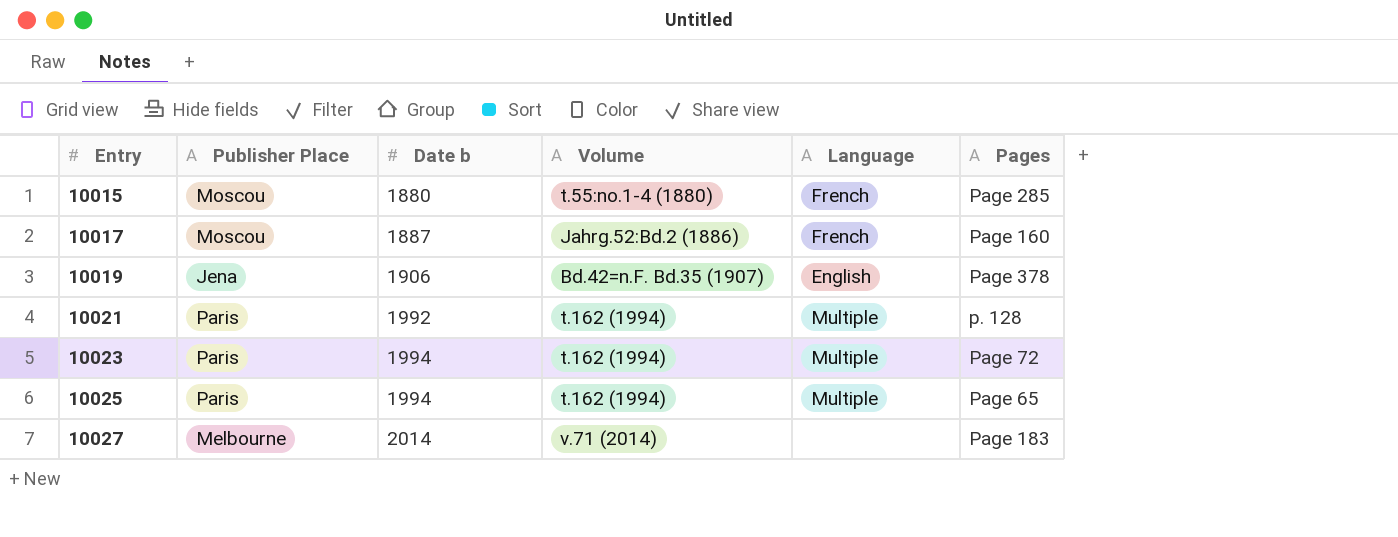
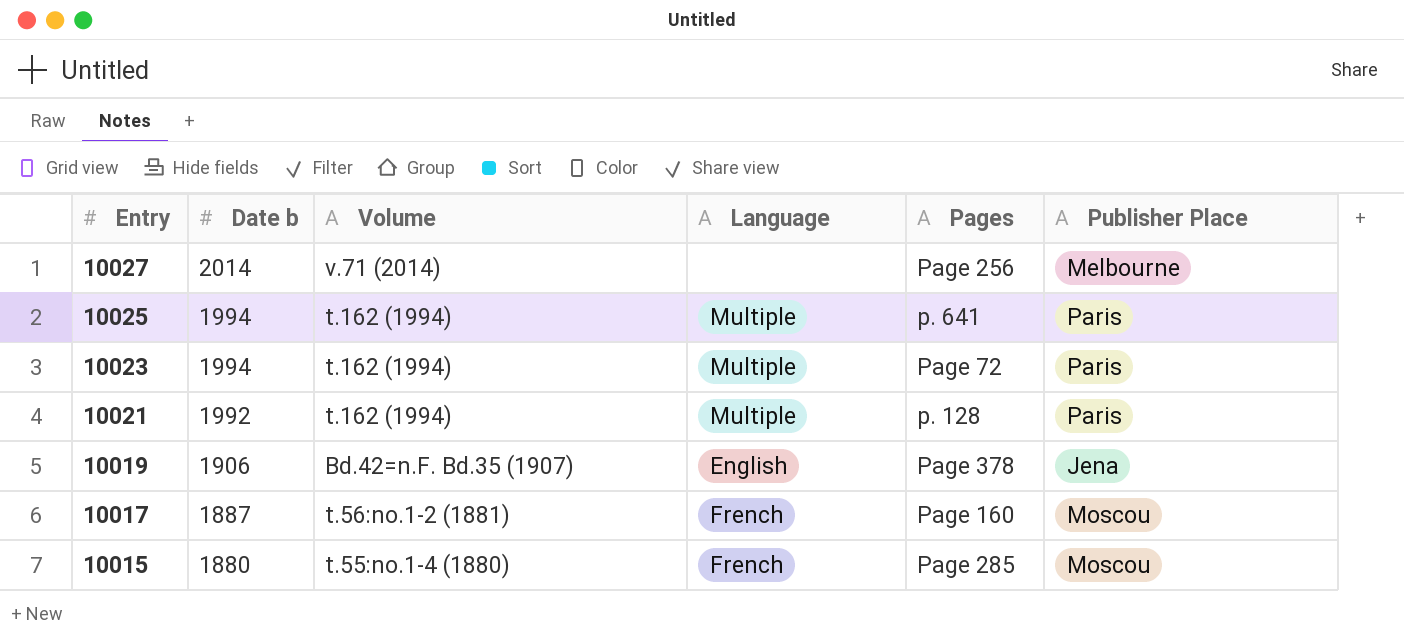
row order: Entry ascending -> Entry descending
column Publisher Place | position: 2 -> 6
10027 | Pages: Page 183 -> Page 256
10025 | Pages: Page 65 -> p. 641
10017 | Volume: Jahrg.52:Bd.2 (1886) -> t.56:no.1-2 (1881)

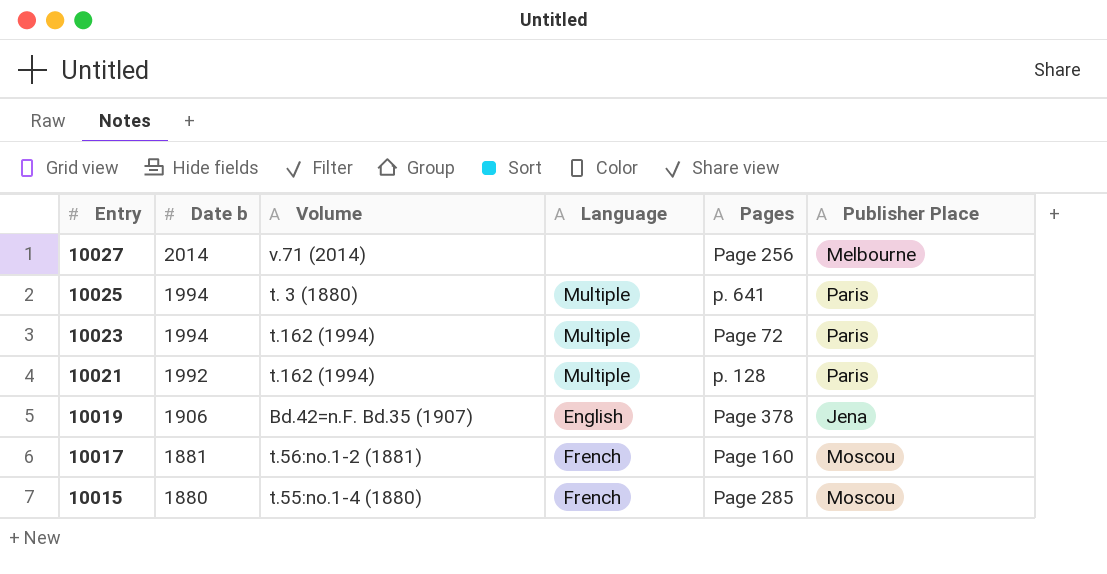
10025 | Volume: t.162 (1994) -> t. 3 (1880)
10017 | Date b: 1887 -> 1881

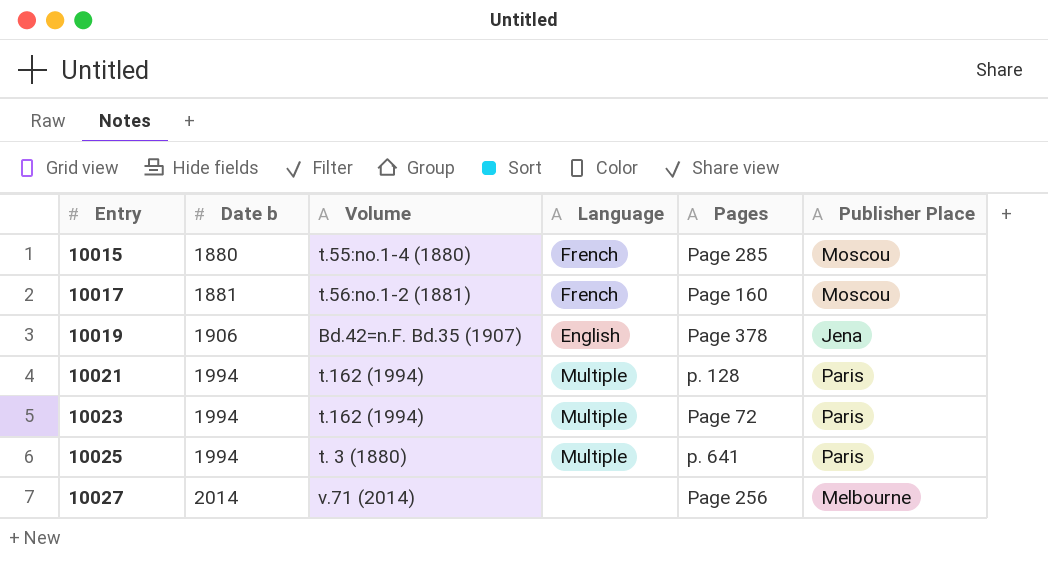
row order: Entry descending -> Entry ascending
10021 | Date b: 1992 -> 1994

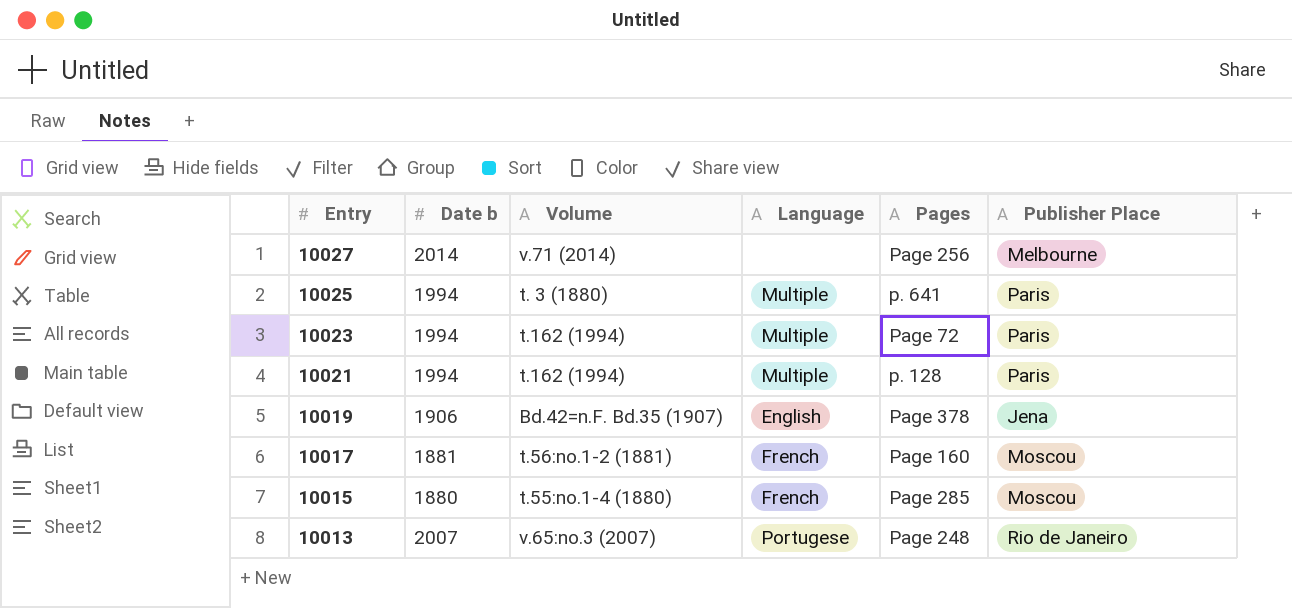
row order: Entry ascending -> Entry descending
row 10013: none -> 2007 | v.65:no.3 (2007) | Portugese | Page 248 | Rio de Janeiro

